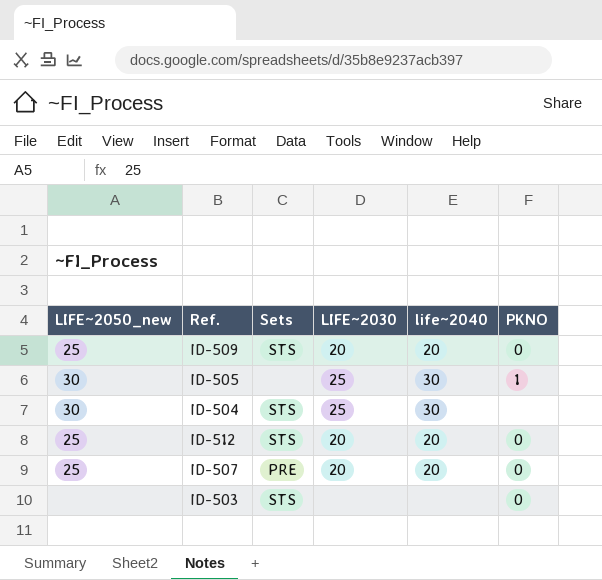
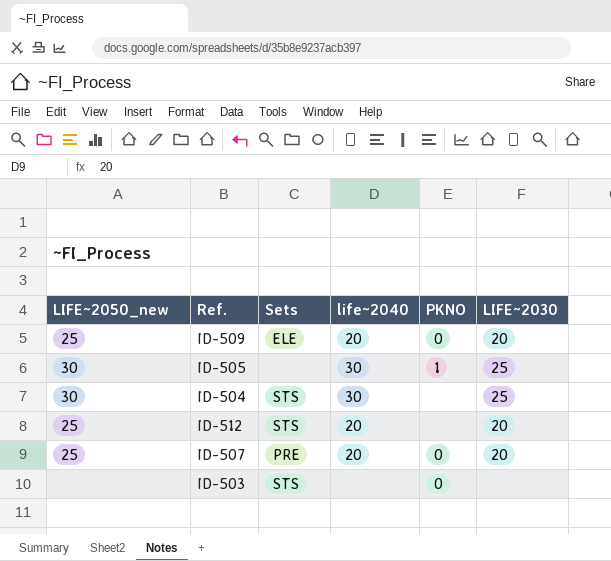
column LIFE~2030 | position: 4 -> 6
ID-509 | Sets: STS -> ELE
ID-512 | PKNO: 0 -> none

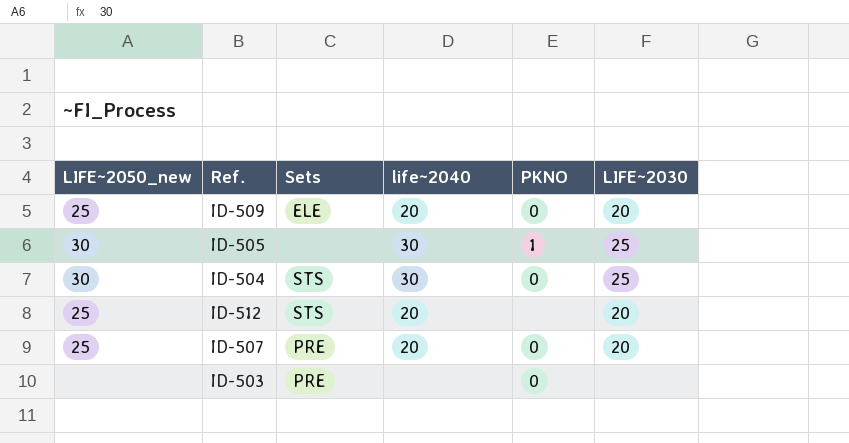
ID-504 | PKNO: none -> 0
ID-503 | Sets: STS -> PRE

